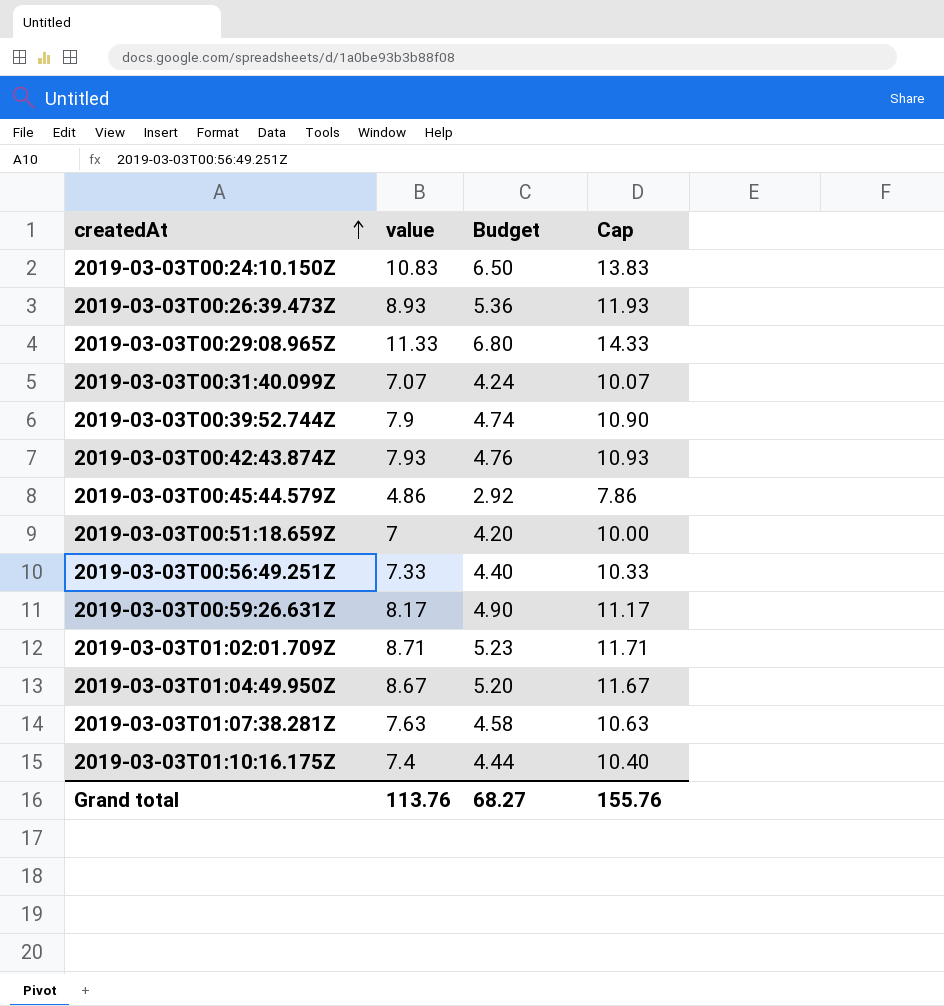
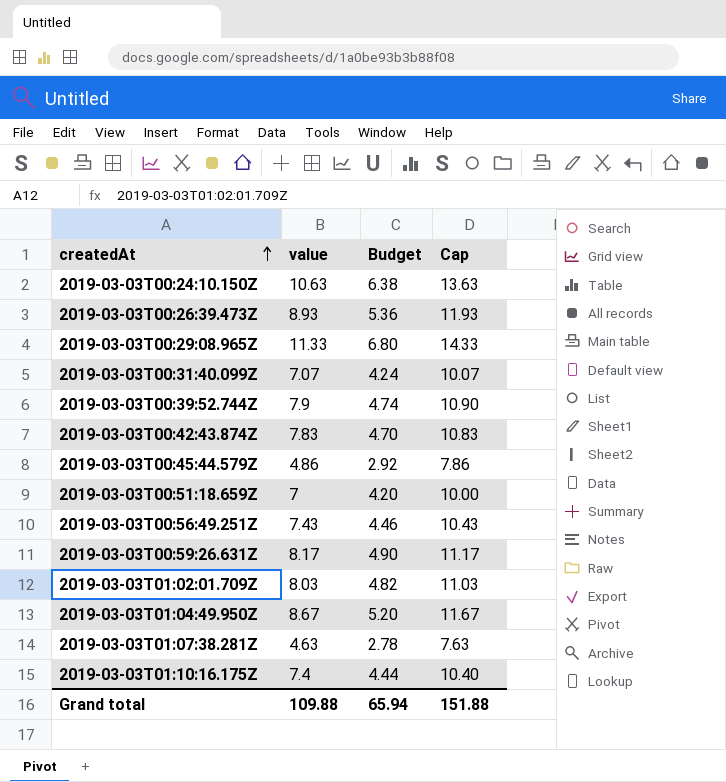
2019-03-03T00:24:10.150Z | value: 10.83 -> 10.63
2019-03-03T00:24:10.150Z | Budget: 6.50 -> 6.38
2019-03-03T00:24:10.150Z | Cap: 13.83 -> 13.63
2019-03-03T00:42:43.874Z | value: 7.93 -> 7.83
2019-03-03T00:42:43.874Z | Budget: 4.76 -> 4.70
2019-03-03T00:42:43.874Z | Cap: 10.93 -> 10.83
2019-03-03T00:56:49.251Z | value: 7.33 -> 7.43
2019-03-03T00:56:49.251Z | Budget: 4.40 -> 4.46
2019-03-03T00:56:49.251Z | Cap: 10.33 -> 10.43
2019-03-03T01:02:01.709Z | value: 8.71 -> 8.03
2019-03-03T01:02:01.709Z | Budget: 5.23 -> 4.82
2019-03-03T01:02:01.709Z | Cap: 11.71 -> 11.03
2019-03-03T01:07:38.281Z | value: 7.63 -> 4.63
2019-03-03T01:07:38.281Z | Budget: 4.58 -> 2.78
2019-03-03T01:07:38.281Z | Cap: 10.63 -> 7.63
Grand total | value: 113.76 -> 109.88
Grand total | Budget: 68.27 -> 65.94
Grand total | Cap: 155.76 -> 151.88

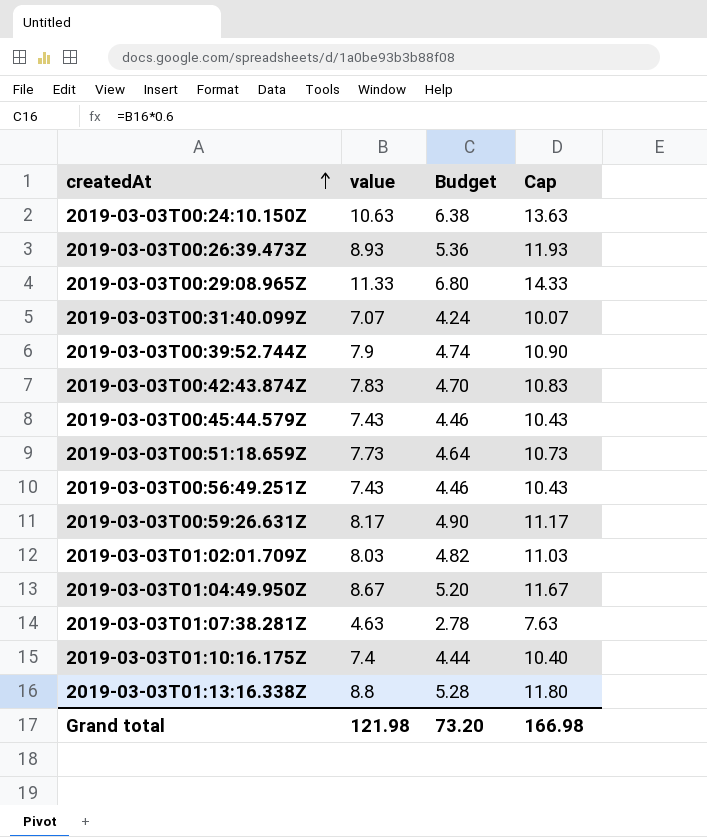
2019-03-03T00:45:44.579Z | value: 4.86 -> 7.43
2019-03-03T00:45:44.579Z | Budget: 2.92 -> 4.46
2019-03-03T00:45:44.579Z | Cap: 7.86 -> 10.43
2019-03-03T00:51:18.659Z | value: 7 -> 7.73
2019-03-03T00:51:18.659Z | Budget: 4.20 -> 4.64
2019-03-03T00:51:18.659Z | Cap: 10.00 -> 10.73
row 2019-03-03T01:13:16.338Z: none -> 8.8 | 5.28 | 11.80
Grand total | value: 109.88 -> 121.98
Grand total | Budget: 65.94 -> 73.20
Grand total | Cap: 151.88 -> 166.98

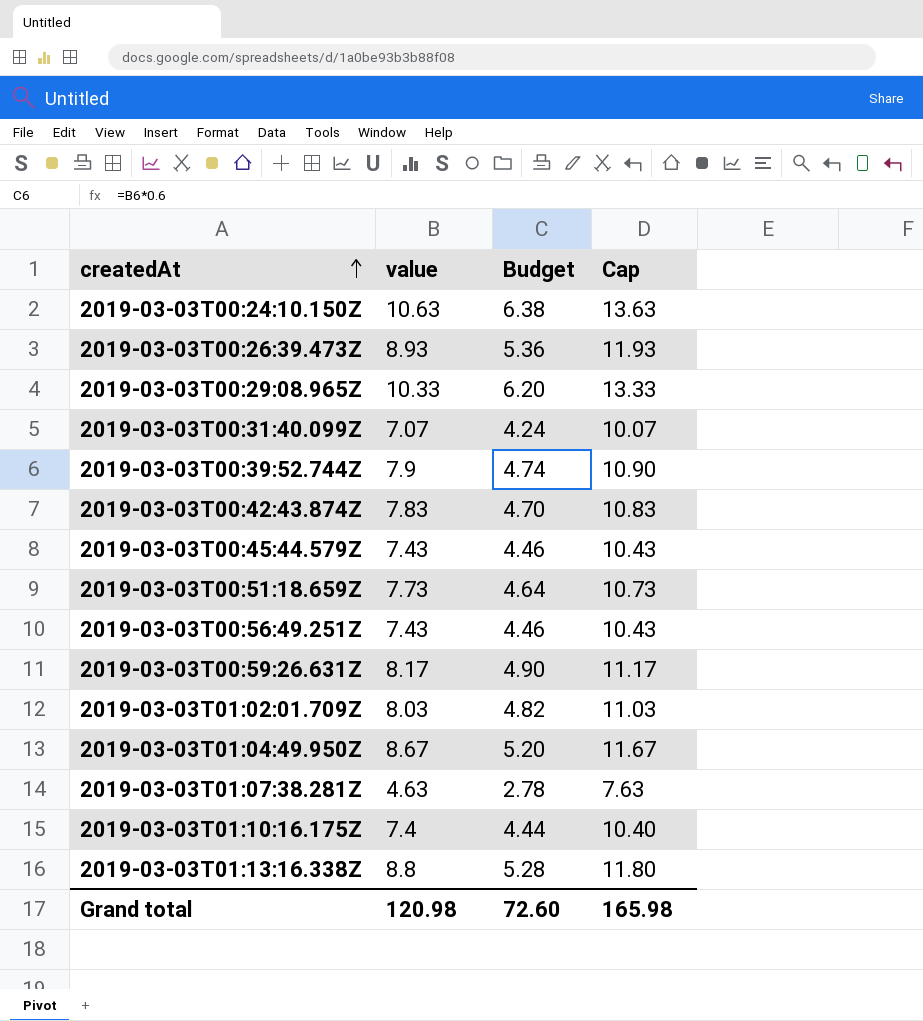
2019-03-03T00:29:08.965Z | value: 11.33 -> 10.33
2019-03-03T00:29:08.965Z | Budget: 6.80 -> 6.20
2019-03-03T00:29:08.965Z | Cap: 14.33 -> 13.33
Grand total | value: 121.98 -> 120.98
Grand total | Budget: 73.20 -> 72.60
Grand total | Cap: 166.98 -> 165.98

